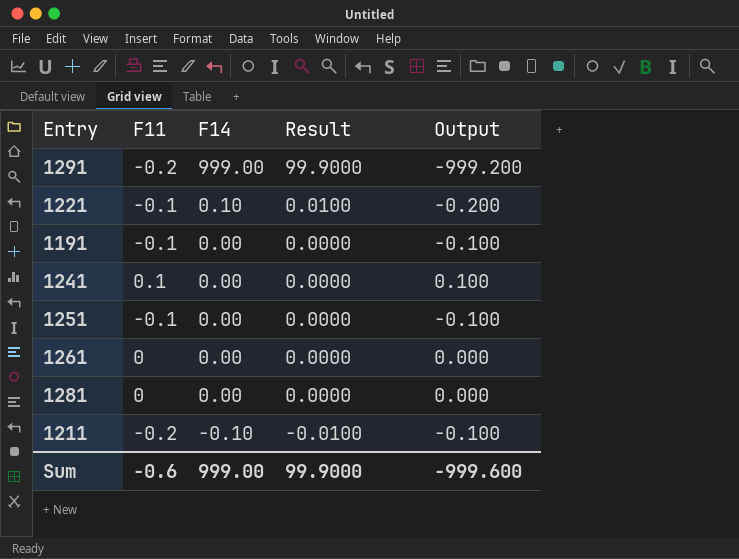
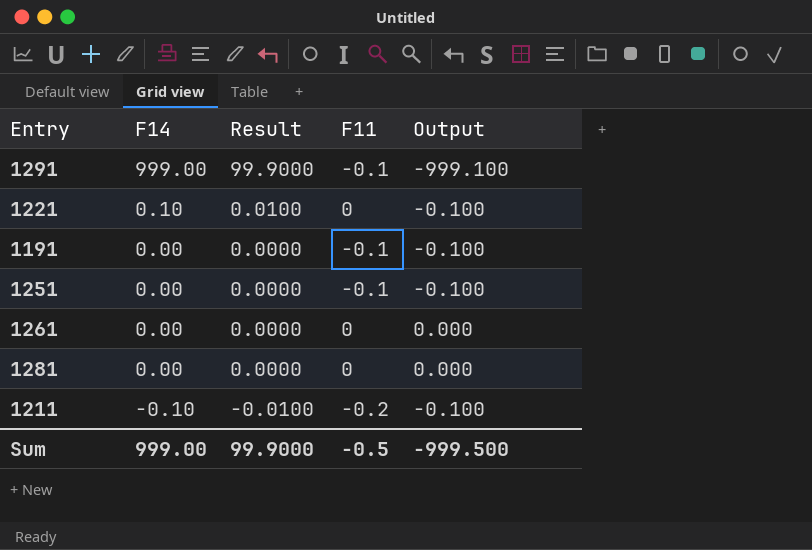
column F11 | position: 2 -> 4
row 1241: 0.1 | 0.00 | 0.0000 | 0.100 -> none
1291 | F11: -0.2 -> -0.1
1291 | Output: -999.200 -> -999.100
1221 | F11: -0.1 -> 0
1221 | Output: -0.200 -> -0.100
Sum | F11: -0.6 -> -0.5
Sum | Output: -999.600 -> -999.500

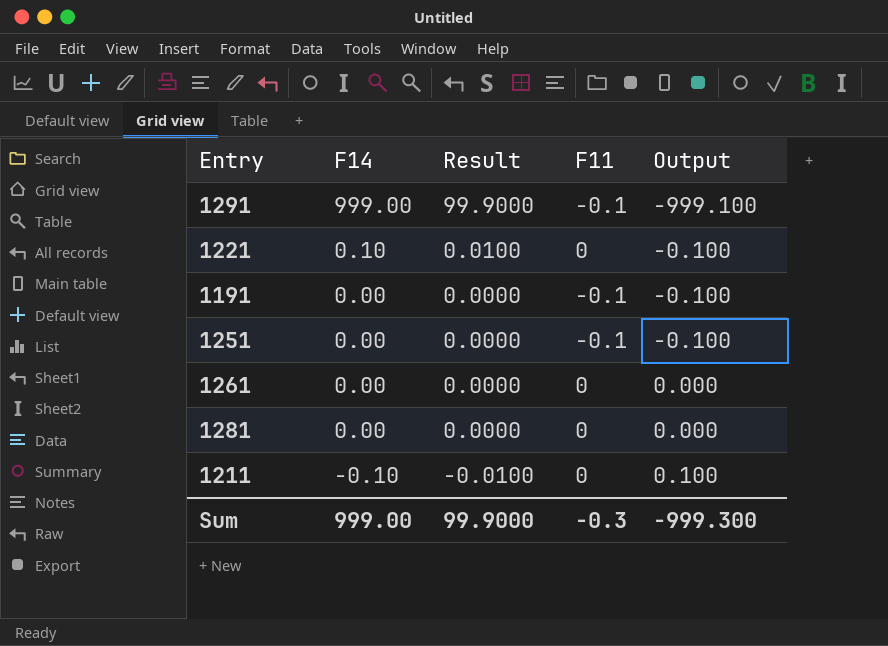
1211 | F11: -0.2 -> 0
1211 | Output: -0.100 -> 0.100
Sum | F11: -0.5 -> -0.3
Sum | Output: -999.500 -> -999.300

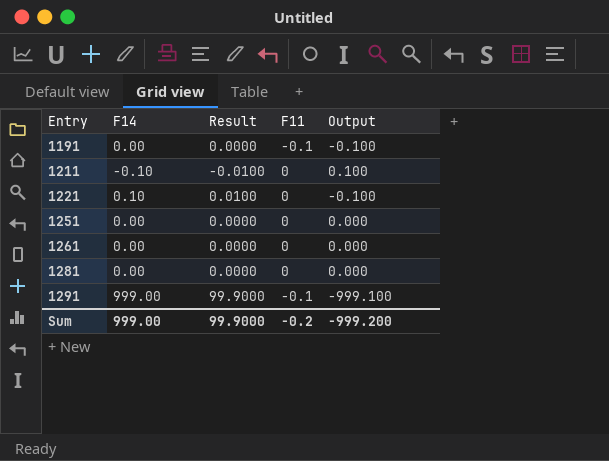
row order: F14 descending -> Entry ascending
1251 | F11: -0.1 -> 0
1251 | Output: -0.100 -> 0.000
Sum | F11: -0.3 -> -0.2
Sum | Output: -999.300 -> -999.200

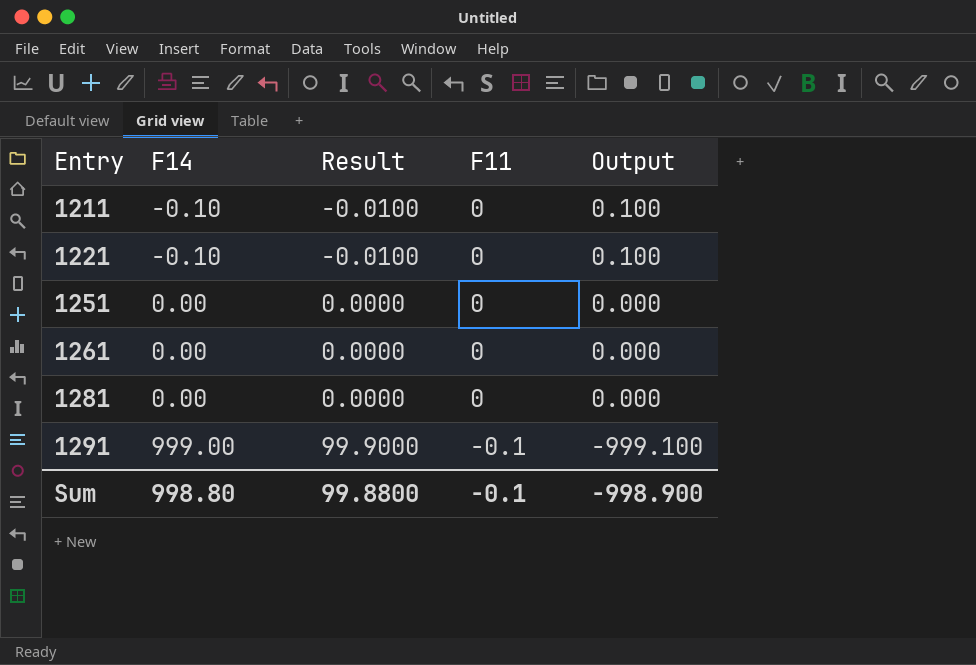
row 1191: 0.00 | 0.0000 | -0.1 | -0.100 -> none
1221 | F14: 0.10 -> -0.10
1221 | Result: 0.0100 -> -0.0100
1221 | Output: -0.100 -> 0.100
Sum | F14: 999.00 -> 998.80
Sum | Result: 99.9000 -> 99.8800
Sum | F11: -0.2 -> -0.1
Sum | Output: -999.200 -> -998.900

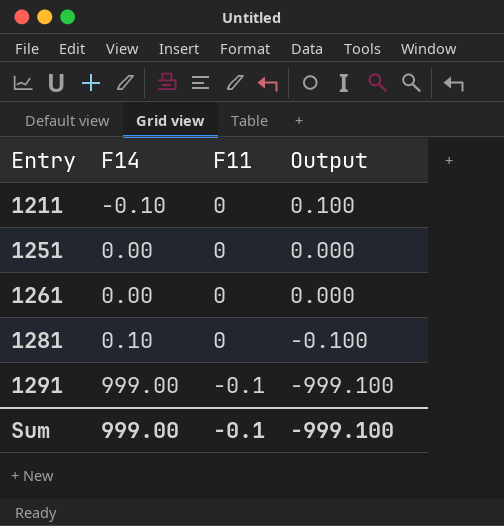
column Result | formula: [F14] * 0.1 -> none
row 1221: -0.10 | -0.0100 | 0 | 0.100 -> none
1281 | F14: 0.00 -> 0.10
1281 | Output: 0.000 -> -0.100
Sum | F14: 998.80 -> 999.00
Sum | Output: -998.900 -> -999.100

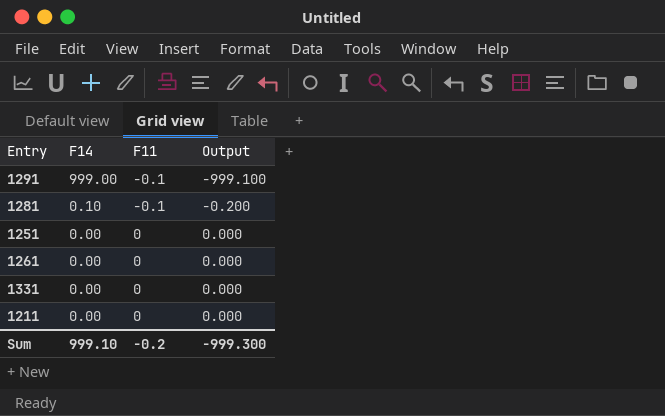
row order: Entry ascending -> F14 descending
1281 | F11: 0 -> -0.1
1281 | Output: -0.100 -> -0.200
row 1331: none -> 0.00 | 0 | 0.000
1211 | F14: -0.10 -> 0.00
1211 | Output: 0.100 -> 0.000
Sum | F14: 999.00 -> 999.10
Sum | F11: -0.1 -> -0.2
Sum | Output: -999.100 -> -999.300

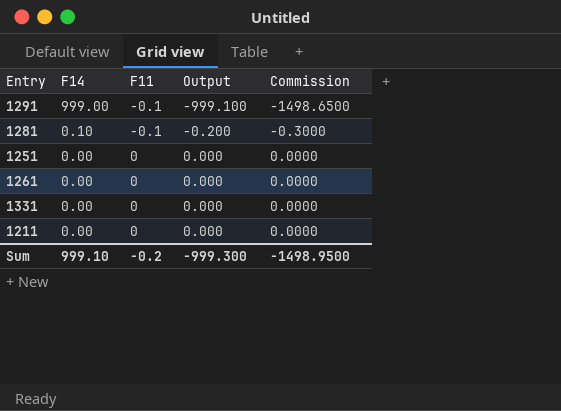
column Commission | formula: none -> [Output] * 1.5

